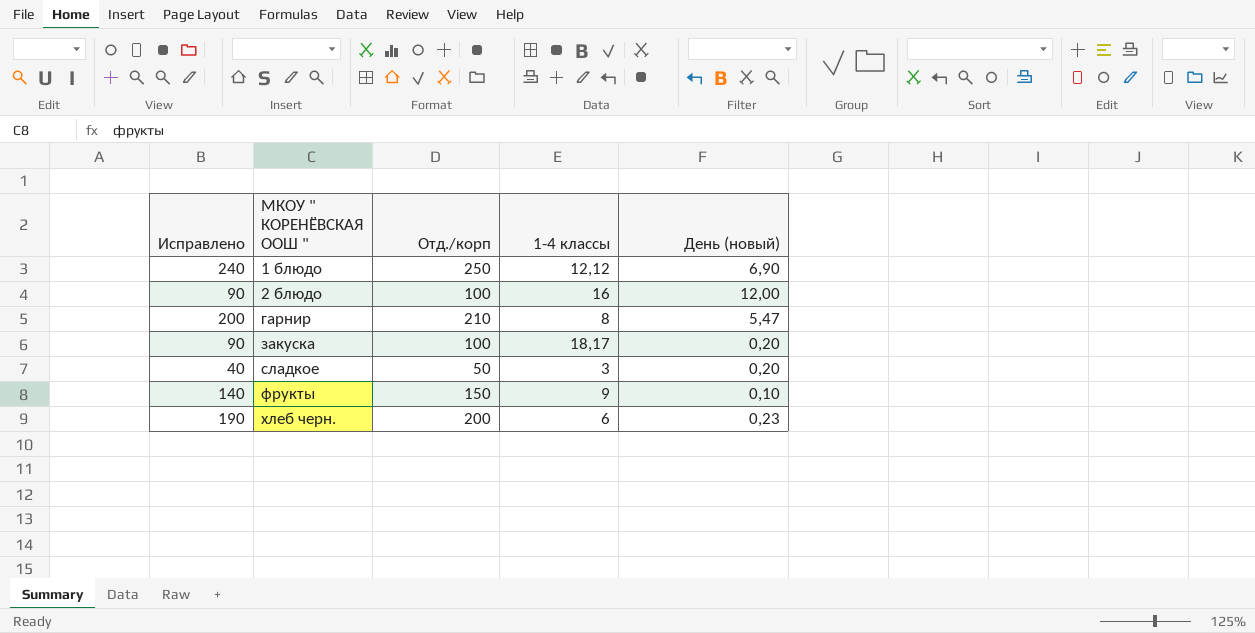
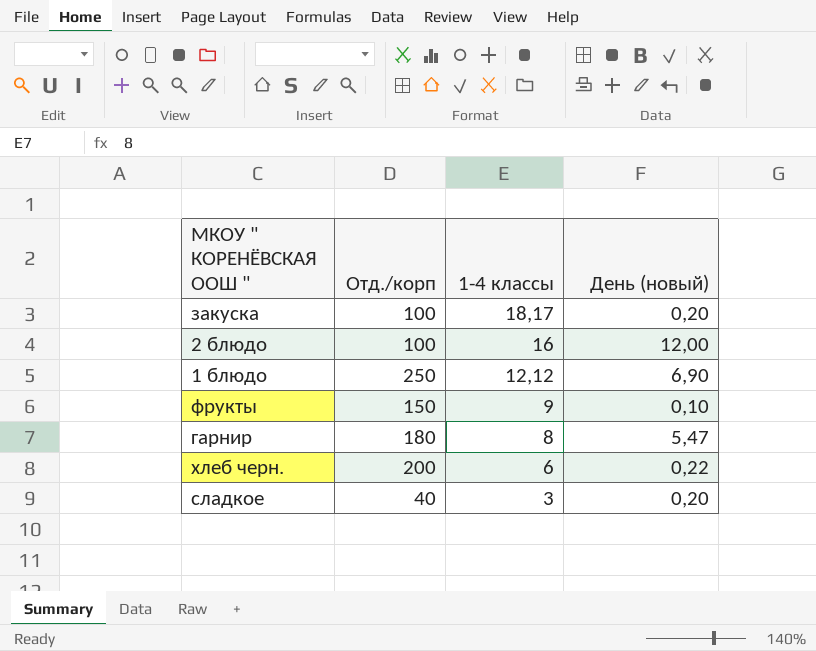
row order: МКОУ " КОРЕНЁВСКАЯ ООШ " ascending -> 1-4 классы descending
column Исправлено | formula: [Отд./корп] - 10 -> none
гарнир | Отд./корп: 210 -> 180
хлеб черн. | День (новый): 0,23 -> 0,22
сладкое | Отд./корп: 50 -> 40

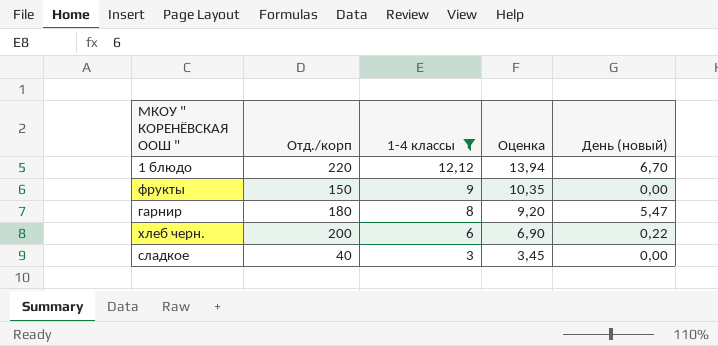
filter: none -> 1-4 классы <= 12,12
column Оценка | formula: none -> [1-4 классы] * 1,15
1 блюдо | Отд./корп: 250 -> 220
1 блюдо | День (новый): 6,90 -> 6,70
фрукты | День (новый): 0,10 -> 0,00
сладкое | День (новый): 0,20 -> 0,00

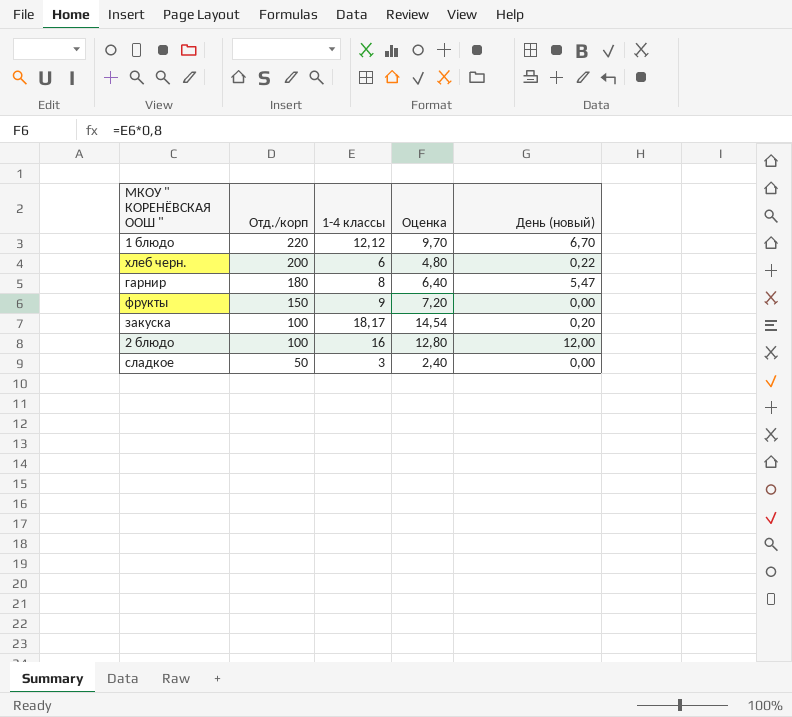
filter: 1-4 классы <= 12,12 -> none
row order: 1-4 классы descending -> Отд./корп descending
column Оценка | formula: [1-4 классы] * 1,15 -> [1-4 классы] * 0,8
сладкое | Отд./корп: 40 -> 50

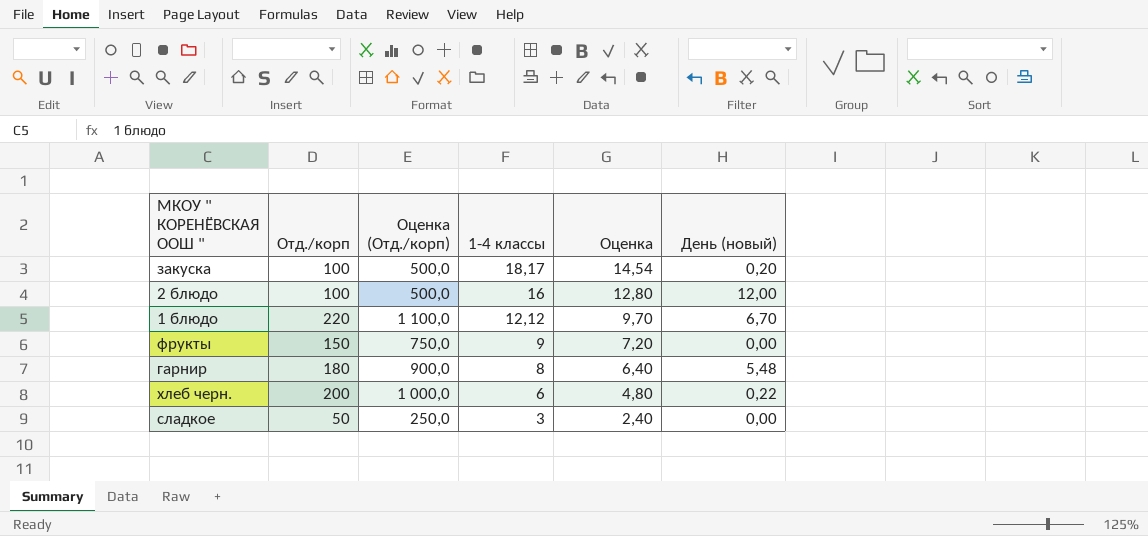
row order: Отд./корп descending -> 1-4 классы descending
column Оценка (Отд./корп) | formula: none -> [Отд./корп] * 5
гарнир | День (новый): 5,47 -> 5,48

